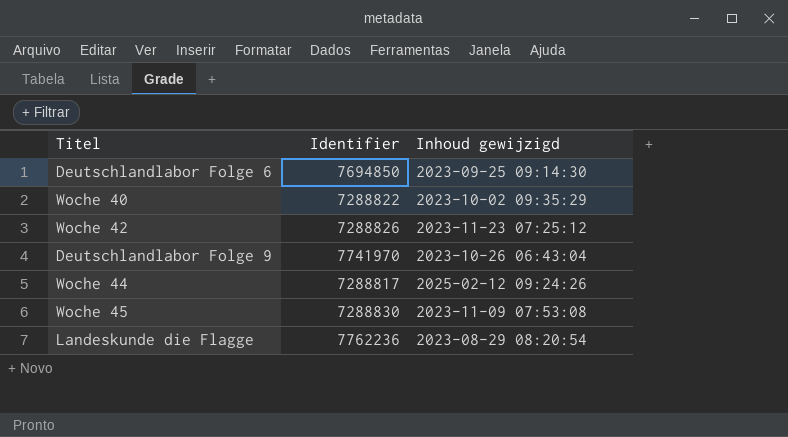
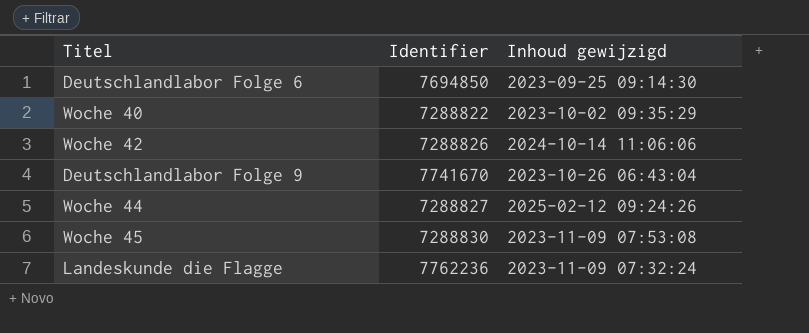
Woche 42 | Inhoud gewijzigd: 2023-11-23 07:25:12 -> 2024-10-14 11:06:06
Deutschlandlabor Folge 9 | Identifier: 7741970 -> 7741670
Woche 44 | Identifier: 7288817 -> 7288827
Landeskunde die Flagge | Inhoud gewijzigd: 2023-08-29 08:20:54 -> 2023-11-09 07:32:24

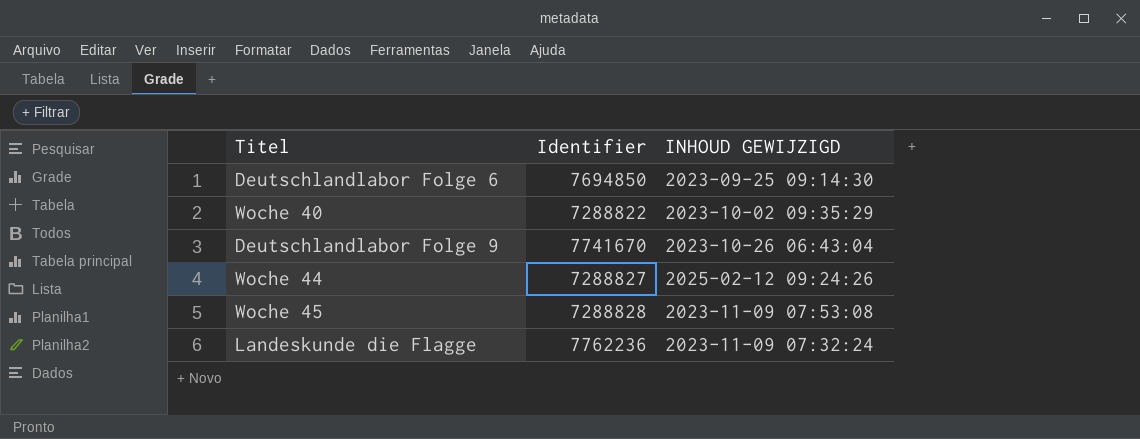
column name: Inhoud gewijzigd -> INHOUD GEWIJZIGD
row Woche 42: 7288826 | 2024-10-14 11:06:06 -> none
Woche 45 | Identifier: 7288830 -> 7288828

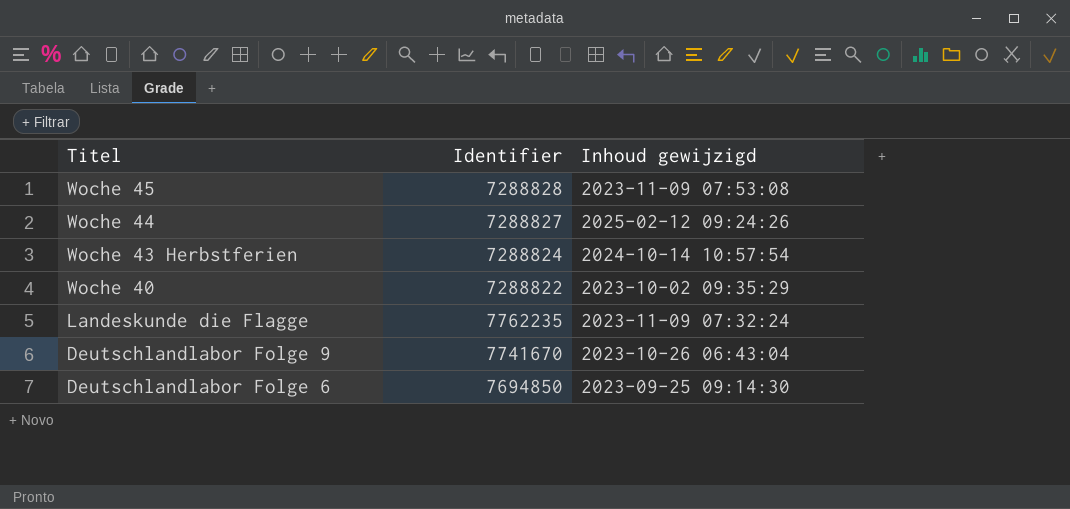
row order: none -> Titel descending
column name: INHOUD GEWIJZIGD -> Inhoud gewijzigd
row Woche 43 Herbstferien: none -> 7288824 | 2024-10-14 10:57:54
Landeskunde die Flagge | Identifier: 7762236 -> 7762235

